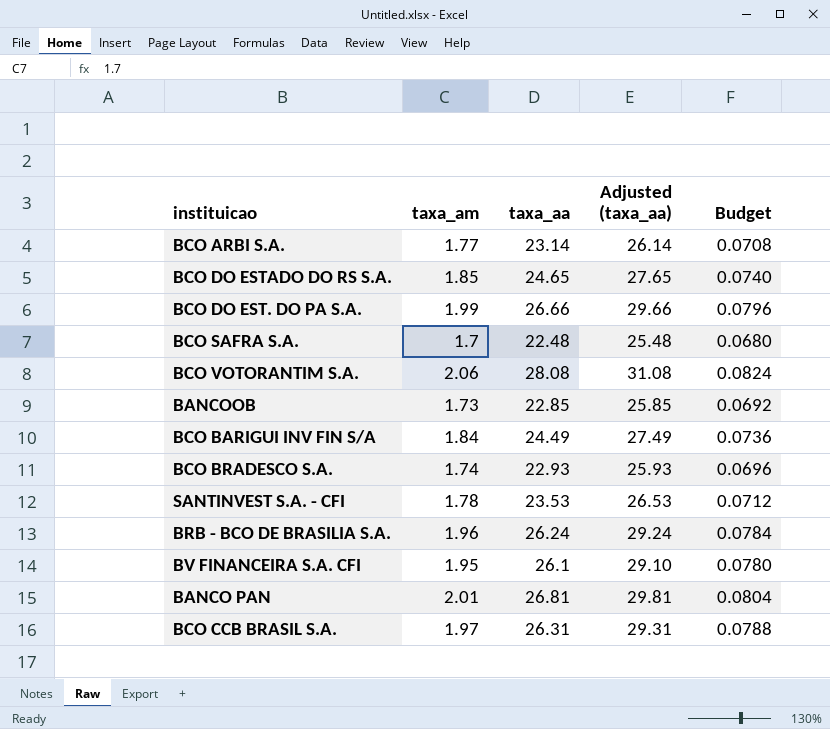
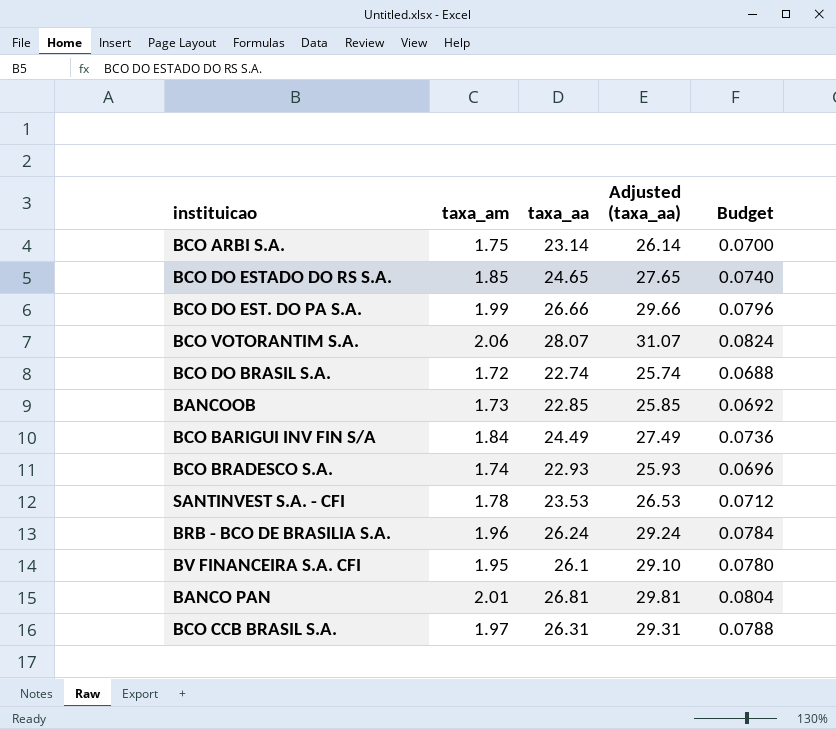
row BCO SAFRA S.A.: 1.7 | 22.48 | 25.48 | 0.0680 -> none
BCO ARBI S.A. | taxa_am: 1.77 -> 1.75
BCO ARBI S.A. | Budget: 0.0708 -> 0.0700
BCO VOTORANTIM S.A. | taxa_aa: 28.08 -> 28.07
BCO VOTORANTIM S.A. | Adjusted (taxa_aa): 31.08 -> 31.07
row BCO DO BRASIL S.A.: none -> 1.72 | 22.74 | 25.74 | 0.0688

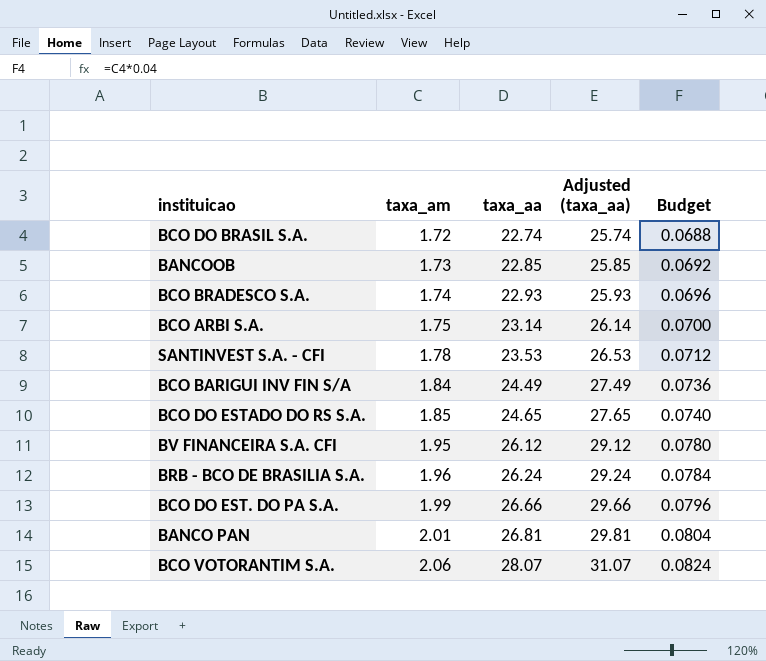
row order: none -> taxa_am ascending
row BCO CCB BRASIL S.A.: 1.97 | 26.31 | 29.31 | 0.0788 -> none
BV FINANCEIRA S.A. CFI | taxa_aa: 26.1 -> 26.12
BV FINANCEIRA S.A. CFI | Adjusted (taxa_aa): 29.10 -> 29.12

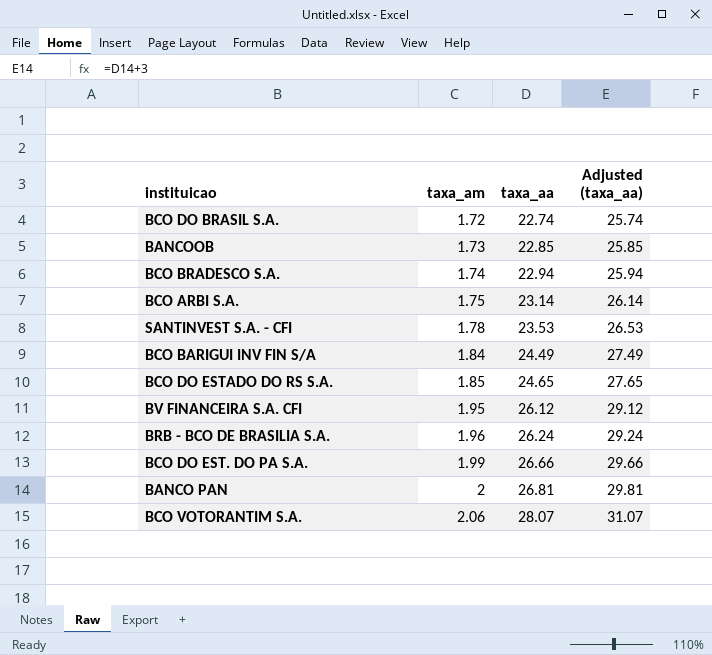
column Budget | formula: [taxa_am] * 0.04 -> none
BCO BRADESCO S.A. | taxa_aa: 22.93 -> 22.94
BCO BRADESCO S.A. | Adjusted (taxa_aa): 25.93 -> 25.94
BANCO PAN | taxa_am: 2.01 -> 2

